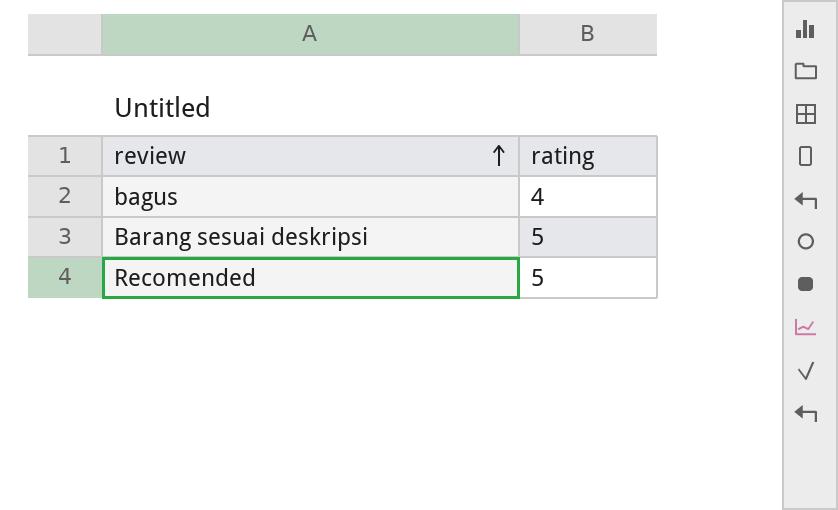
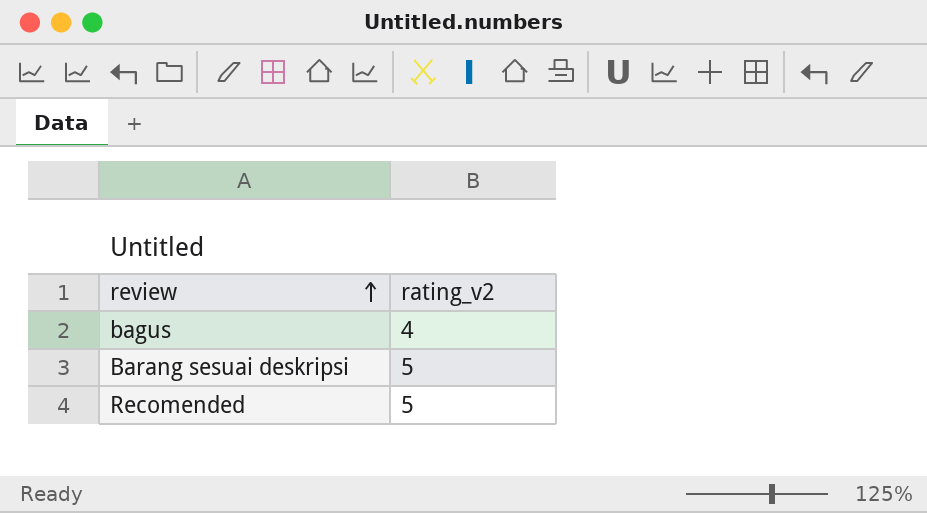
column name: rating -> rating_v2

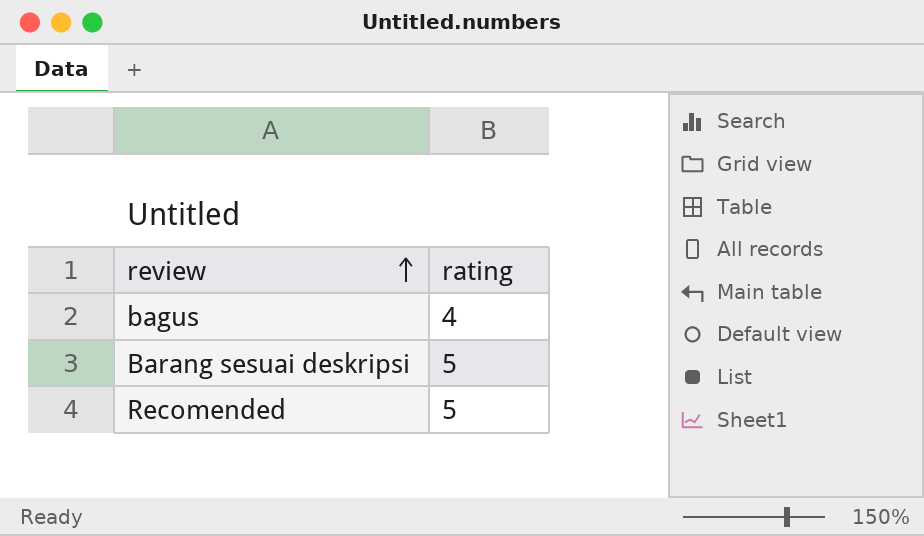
column name: rating_v2 -> rating

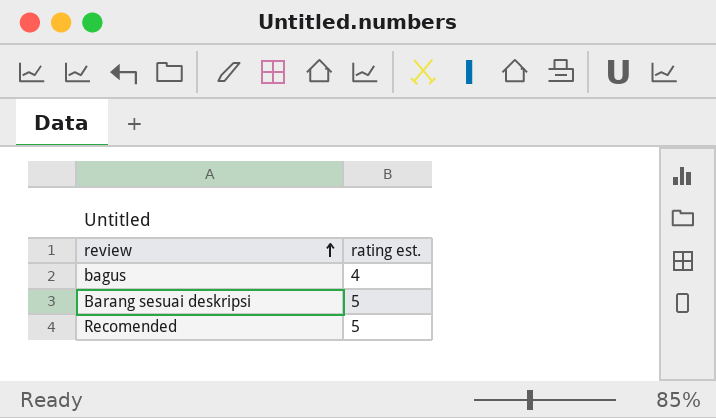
column name: rating -> rating est.

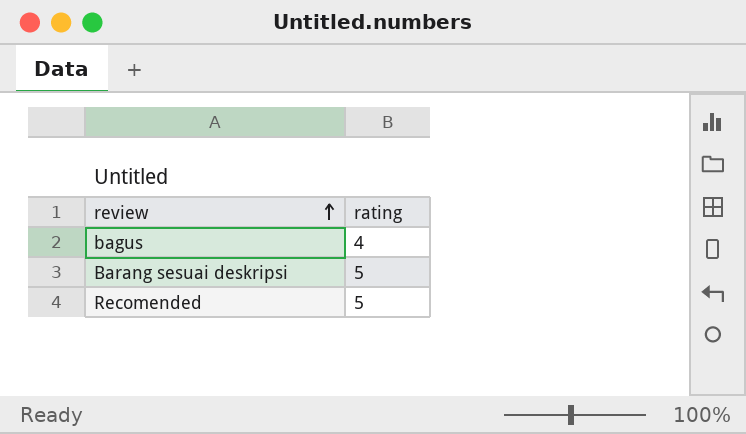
column name: rating est. -> rating

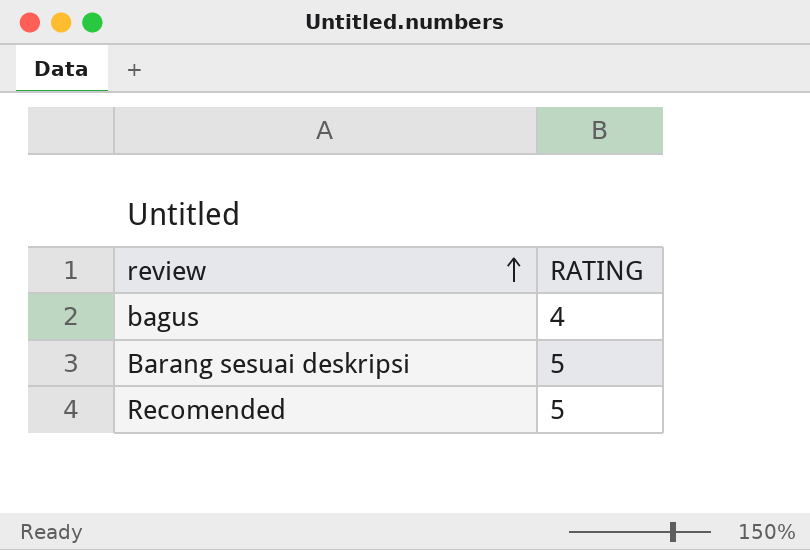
column name: rating -> RATING

